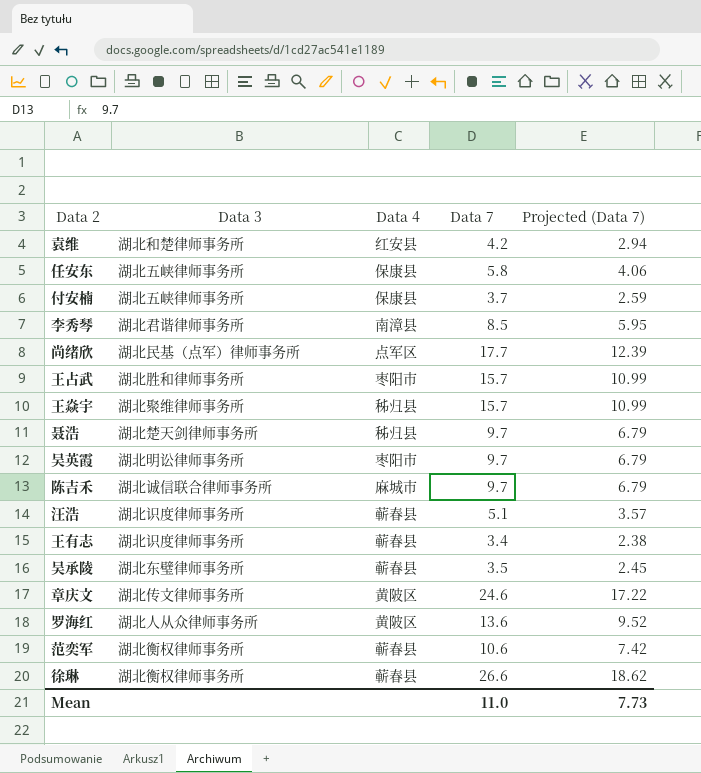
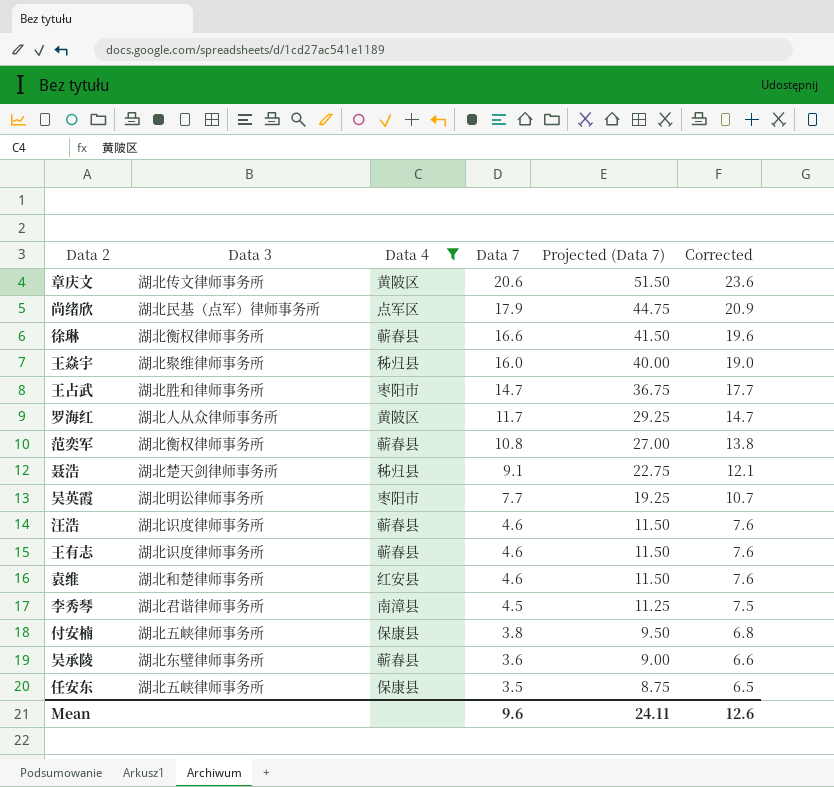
filter: none -> Data 4 != 麻城市
row order: none -> Data 7 descending
column Projected (Data 7) | formula: [Data 7] * 0.7 -> [Data 7] * 2.5
column Corrected | formula: none -> [Data 7] + 3
章庆文 | Data 7: 24.6 -> 20.6
尚绪欣 | Data 7: 17.7 -> 17.9
徐琳 | Data 7: 26.6 -> 16.6
王焱宇 | Data 7: 15.7 -> 16.0
王占武 | Data 7: 15.7 -> 14.7
罗海红 | Data 7: 13.6 -> 11.7
范奕军 | Data 7: 10.6 -> 10.8
聂浩 | Data 7: 9.7 -> 9.1
吴英霞 | Data 7: 9.7 -> 7.7
汪浩 | Data 7: 5.1 -> 4.6
王有志 | Data 7: 3.4 -> 4.6
袁维 | Data 7: 4.2 -> 4.6
李秀琴 | Data 7: 8.5 -> 4.5
付安楠 | Data 7: 3.7 -> 3.8
吴承陵 | Data 7: 3.5 -> 3.6
任安东 | Data 7: 5.8 -> 3.5
Mean | Data 7: 11.0 -> 9.6
Mean | Projected (Data 7): 7.73 -> 24.11

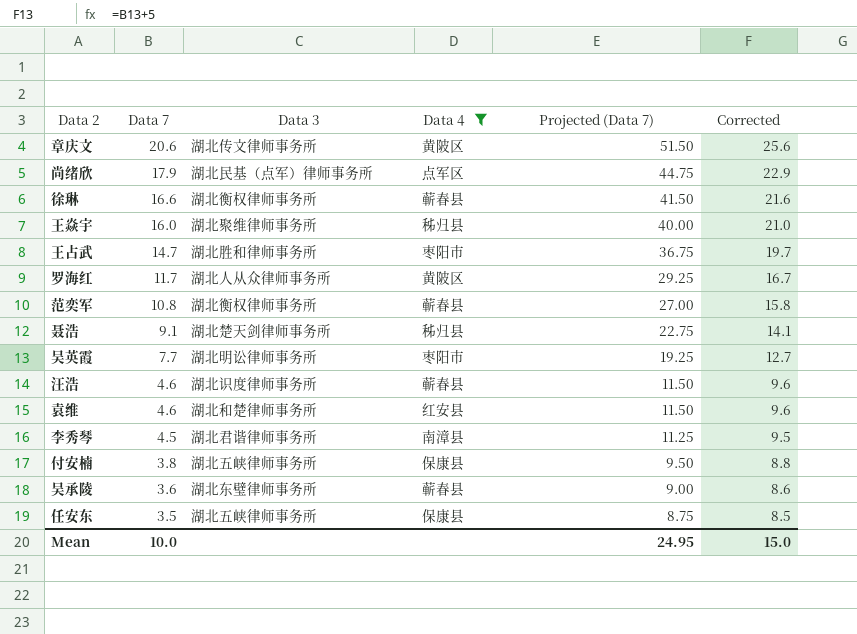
column Data 7 | position: 4 -> 2
column Corrected | formula: [Data 7] + 3 -> [Data 7] + 5
row 王有志: 湖北识度律师事务所 | 蕲春县 | 4.6 | 11.50 | 7.6 -> none
Mean | Data 7: 9.6 -> 10.0
Mean | Projected (Data 7): 24.11 -> 24.95
Mean | Corrected: 12.6 -> 15.0

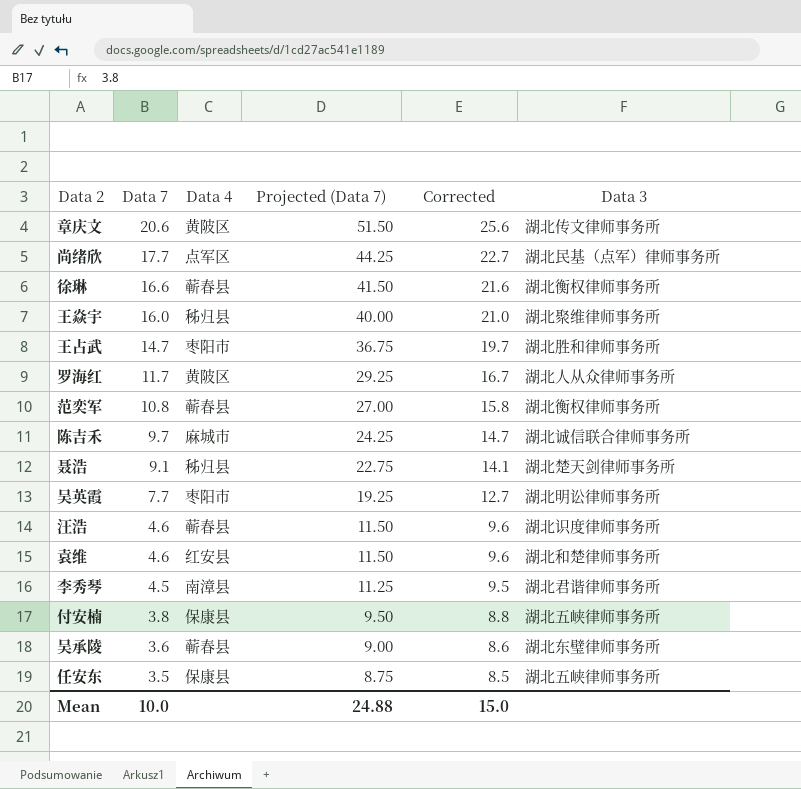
filter: Data 4 != 麻城市 -> none
column Data 3 | position: 3 -> 6
尚绪欣 | Data 7: 17.9 -> 17.7
尚绪欣 | Projected (Data 7): 44.75 -> 44.25
尚绪欣 | Corrected: 22.9 -> 22.7
Mean | Projected (Data 7): 24.95 -> 24.88

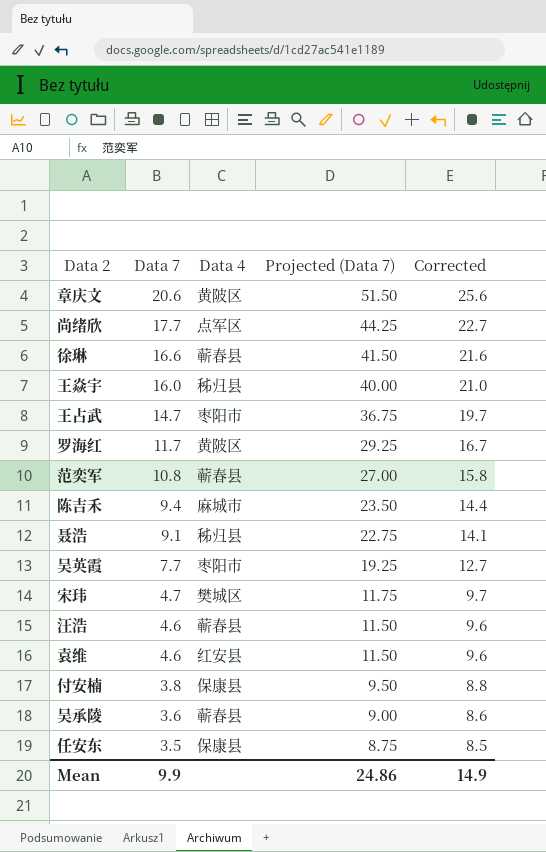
column Data 3 | position: 6 -> none
row 李秀琴: 4.5 | 南漳县 | 11.25 | 9.5 | 湖北君谐律师事务所 -> none
陈吉禾 | Data 7: 9.7 -> 9.4
陈吉禾 | Projected (Data 7): 24.25 -> 23.50
陈吉禾 | Corrected: 14.7 -> 14.4
row 宋玮: none -> 4.7 | 樊城区 | 11.75 | 9.7
Mean | Data 7: 10.0 -> 9.9
Mean | Projected (Data 7): 24.88 -> 24.86
Mean | Corrected: 15.0 -> 14.9

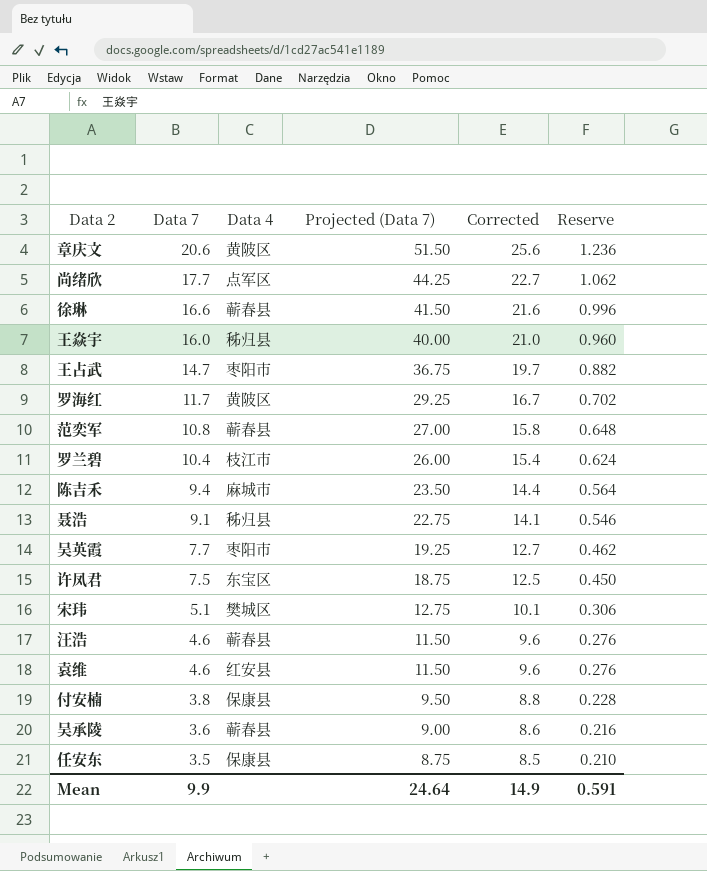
column Reserve | formula: none -> [Data 7] * 0.06
row 罗兰碧: none -> 10.4 | 枝江市 | 26.00 | 15.4 | 0.624
row 许凤君: none -> 7.5 | 东宝区 | 18.75 | 12.5 | 0.450
宋玮 | Data 7: 4.7 -> 5.1
宋玮 | Projected (Data 7): 11.75 -> 12.75
宋玮 | Corrected: 9.7 -> 10.1
Mean | Projected (Data 7): 24.86 -> 24.64

